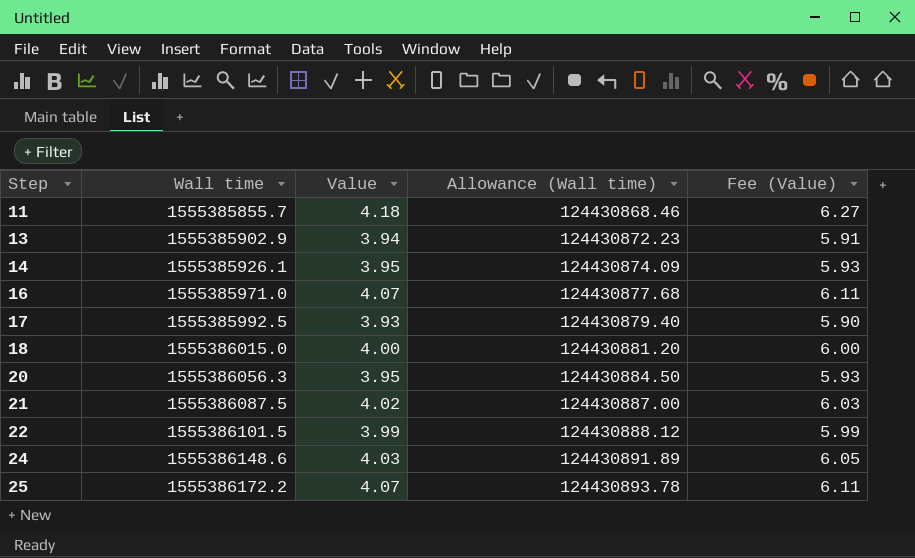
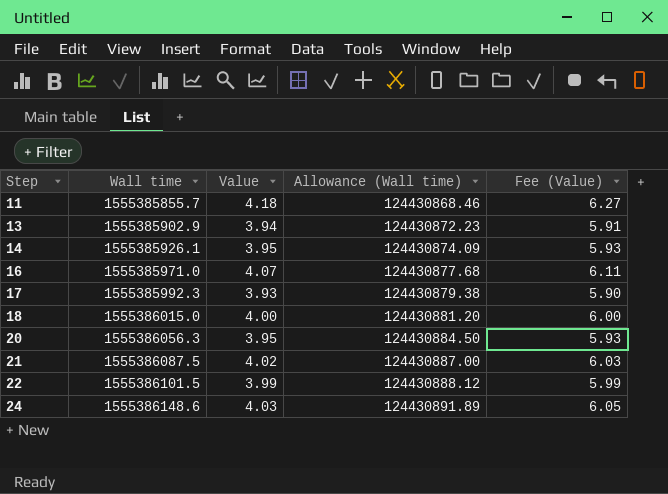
row 25: 1555386172.2 | 4.07 | 124430893.78 | 6.11 -> none
17 | Wall time: 1555385992.5 -> 1555385992.3
17 | Allowance (Wall time): 124430879.40 -> 124430879.38

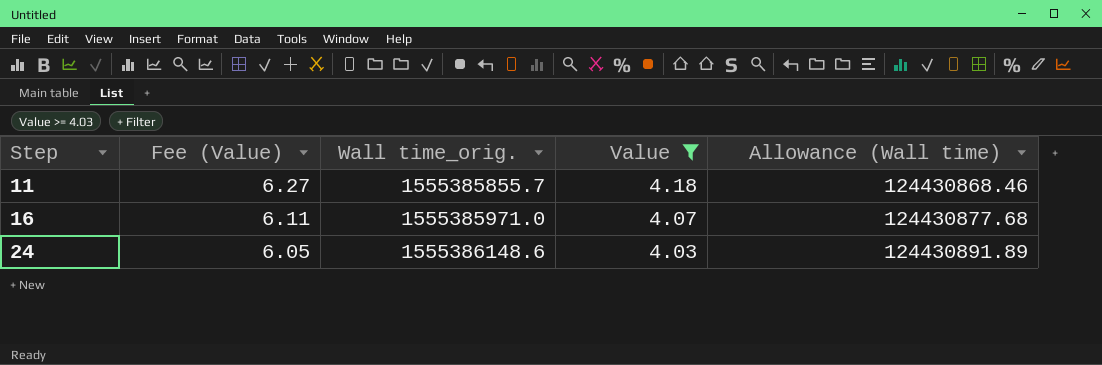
filter: none -> Value >= 4.03
column Fee (Value) | position: 5 -> 2
column name: Wall time -> Wall time_orig.

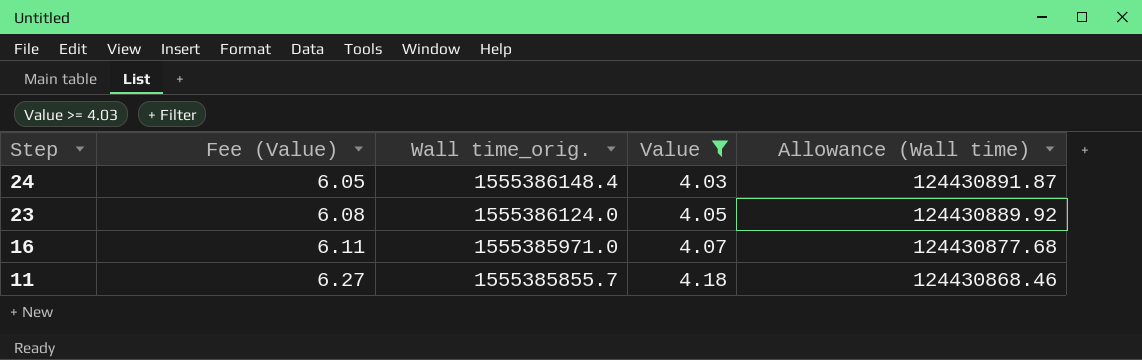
row order: Step ascending -> Step descending
24 | Wall time_orig.: 1555386148.6 -> 1555386148.4
24 | Allowance (Wall time): 124430891.89 -> 124430891.87
row 23: none -> 6.08 | 1555386124.0 | 4.05 | 124430889.92

